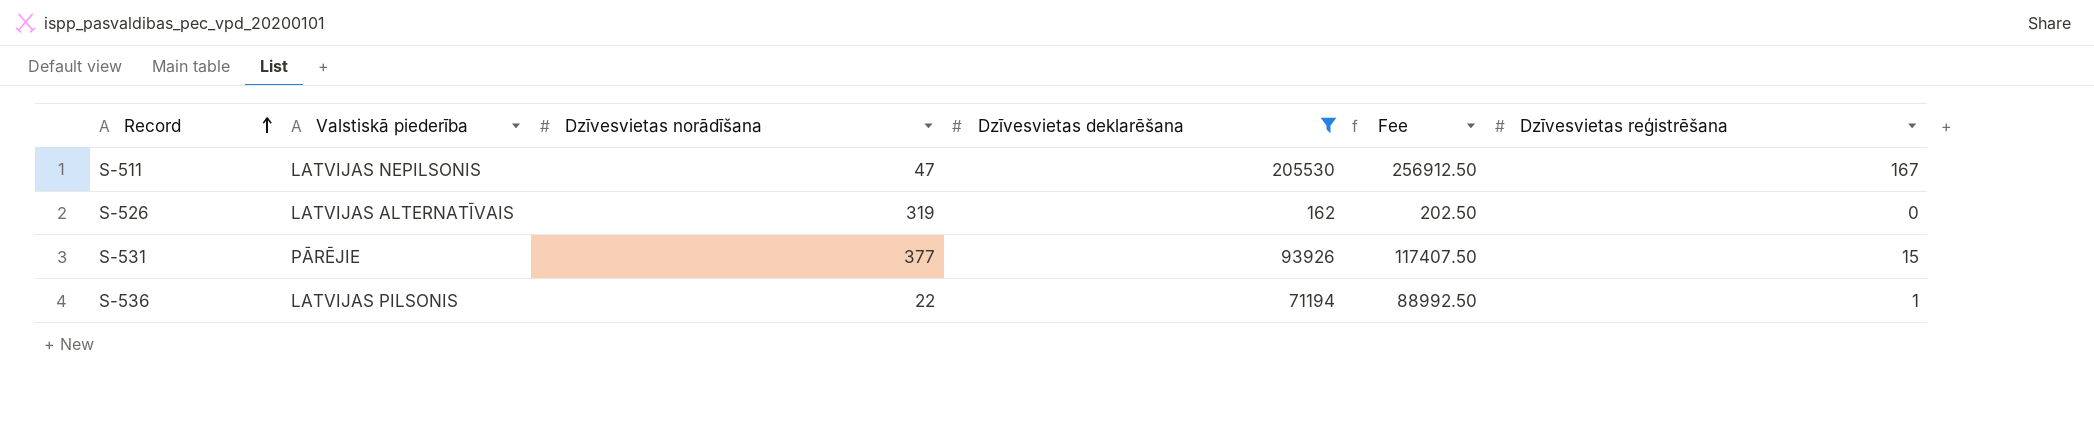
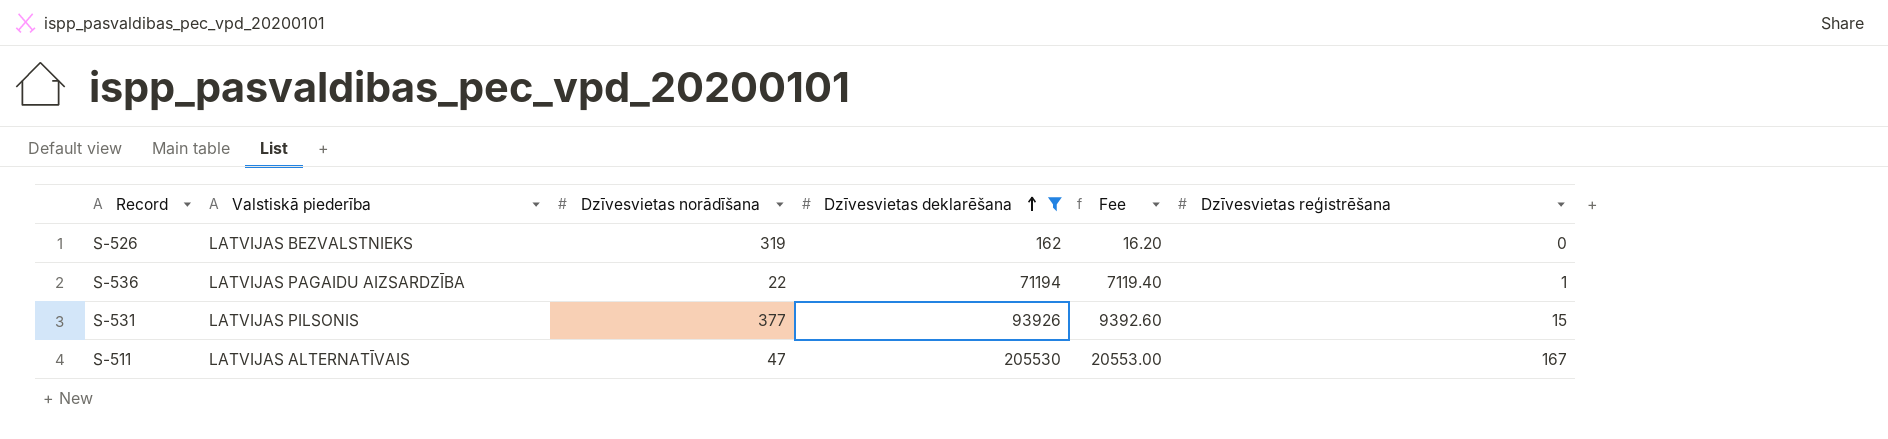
row order: Record ascending -> Dzīvesvietas deklarēšana ascending
column Fee | formula: [Dzīvesvietas deklarēšana] * 1.25 -> [Dzīvesvietas deklarēšana] * 0.1
S-526 | Valstiskā piederība: LATVIJAS ALTERNATĪVAIS -> LATVIJAS BEZVALSTNIEKS
S-536 | Valstiskā piederība: LATVIJAS PILSONIS -> LATVIJAS PAGAIDU AIZSARDZĪBA
S-531 | Valstiskā piederība: PĀRĒJIE -> LATVIJAS PILSONIS
S-511 | Valstiskā piederība: LATVIJAS NEPILSONIS -> LATVIJAS ALTERNATĪVAIS

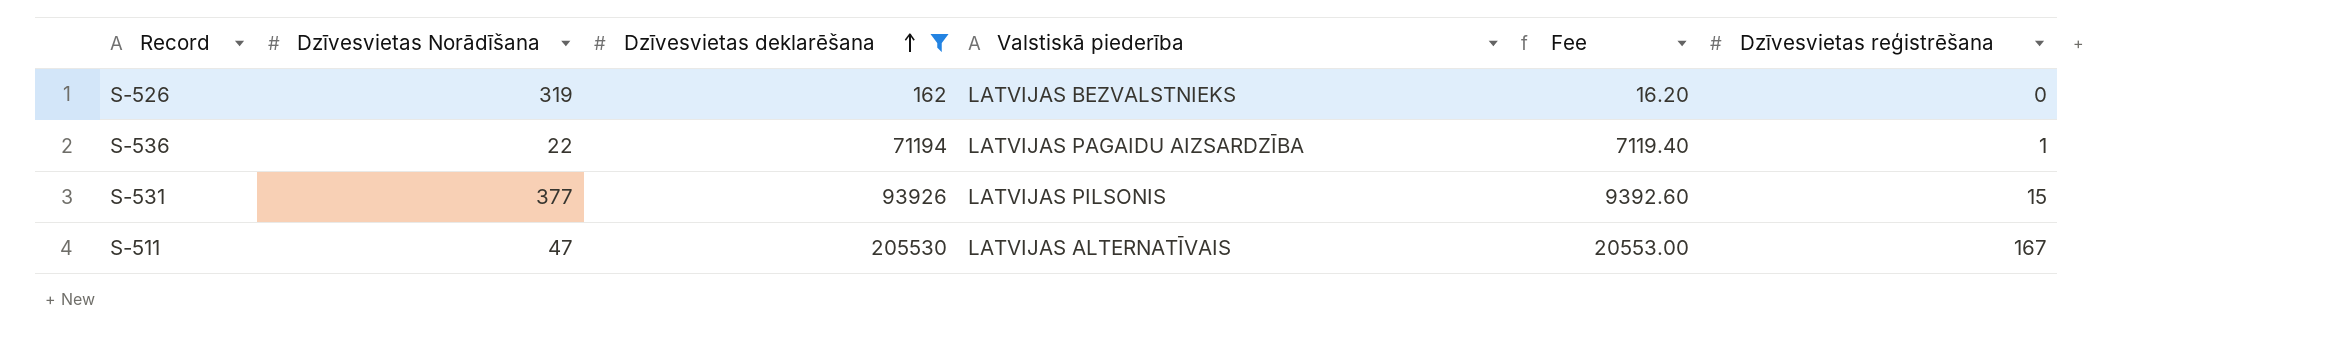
column name: Dzīvesvietas norādīšana -> Dzīvesvietas Norādīšana
column Valstiskā piederība | position: 2 -> 4

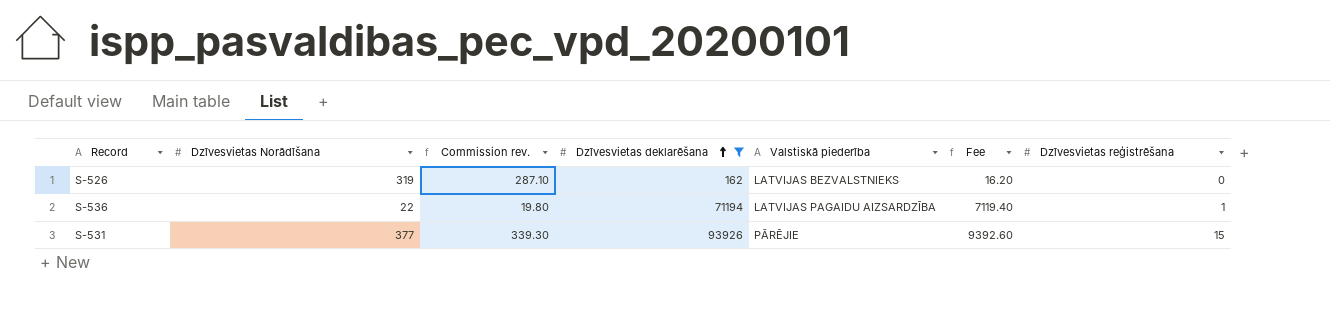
column Commission rev. | formula: none -> [Dzīvesvietas Norādīšana] * 0.9
row S-511: 47 | 205530 | LATVIJAS ALTERNATĪVAIS | 20553.00 | 167 -> none
S-531 | Valstiskā piederība: LATVIJAS PILSONIS -> PĀRĒJIE

